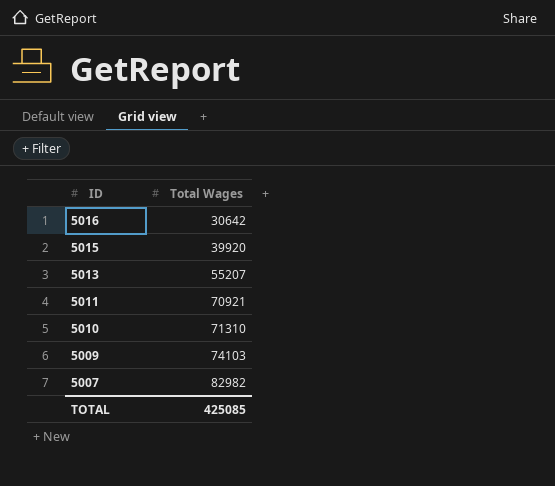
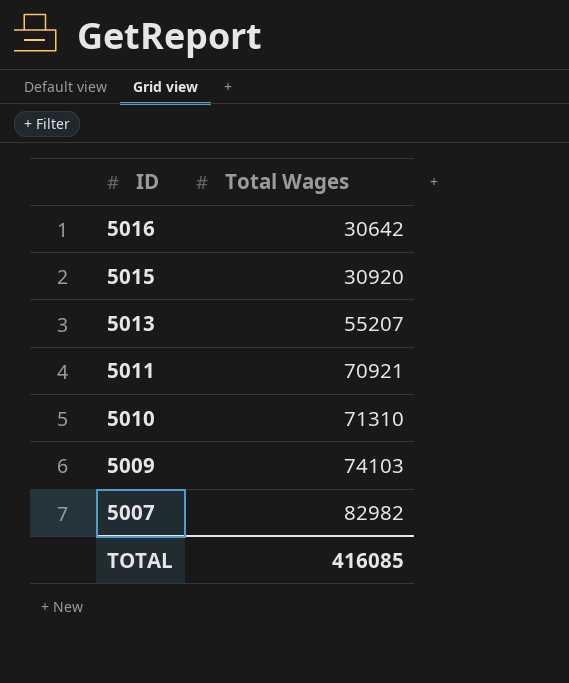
5015 | Total Wages: 39920 -> 30920
TOTAL | Total Wages: 425085 -> 416085

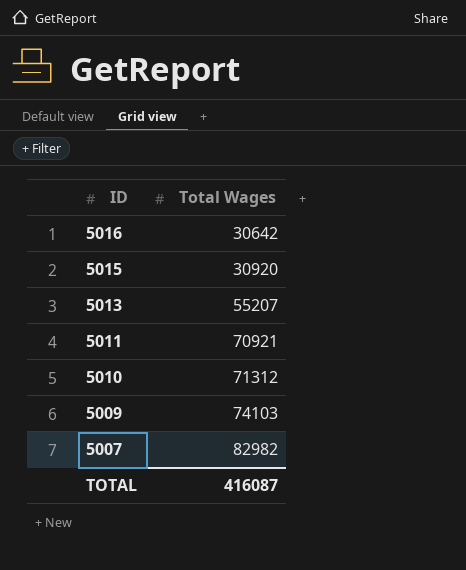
5010 | Total Wages: 71310 -> 71312
TOTAL | Total Wages: 416085 -> 416087

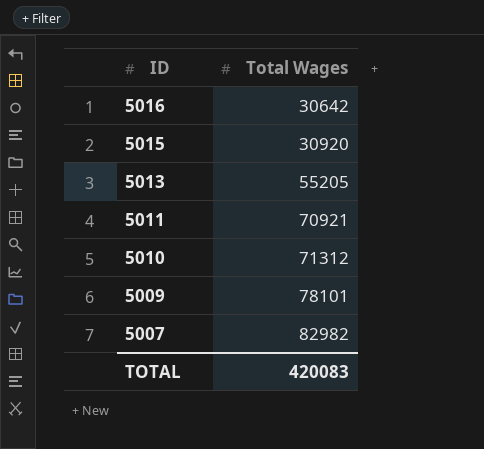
5013 | Total Wages: 55207 -> 55205
5009 | Total Wages: 74103 -> 78101
TOTAL | Total Wages: 416087 -> 420083

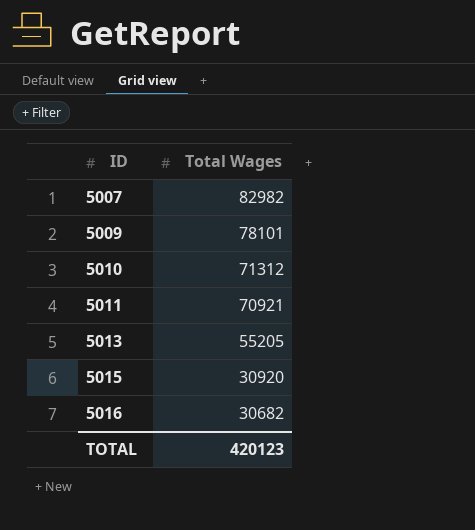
row order: ID descending -> ID ascending
5016 | Total Wages: 30642 -> 30682
TOTAL | Total Wages: 420083 -> 420123

